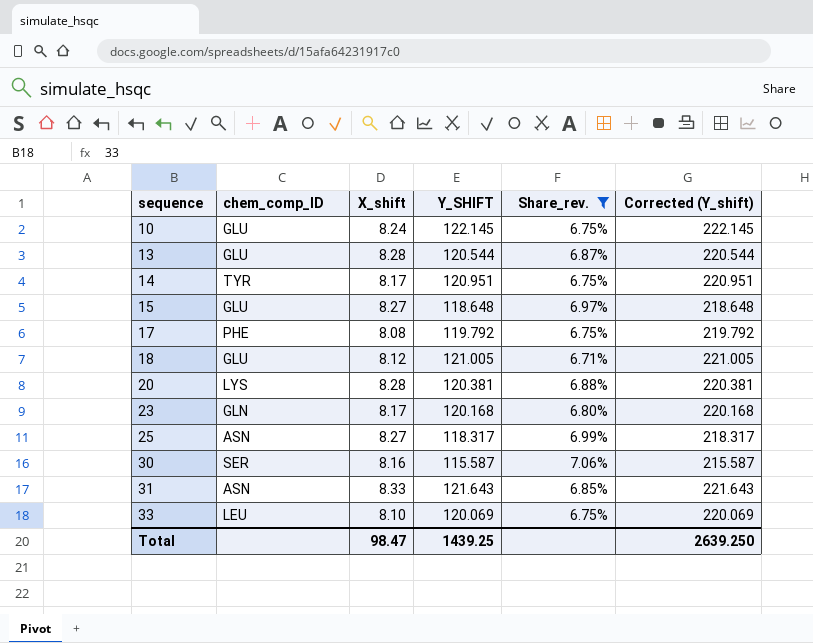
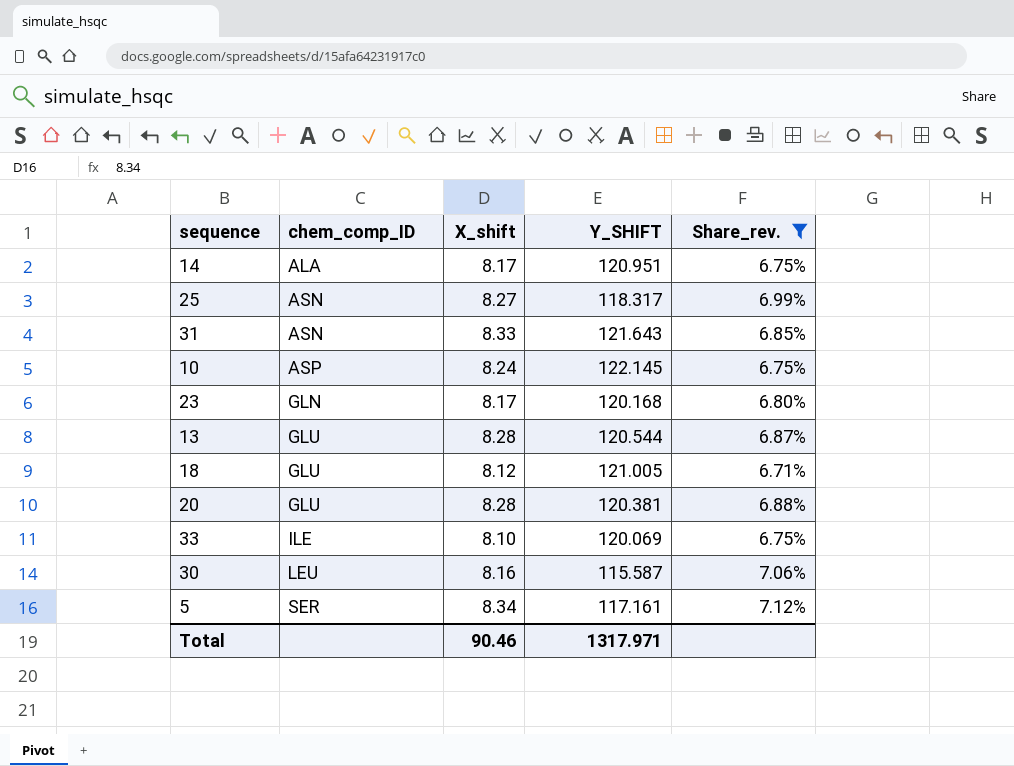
row order: sequence ascending -> chem_comp_ID ascending
column Corrected (Y_shift) | formula: [Y_SHIFT] + 100 -> none
row 15: GLU | 8.27 | 118.648 | 6.97% | 218.648 -> none
row 17: PHE | 8.08 | 119.792 | 6.75% | 219.792 -> none
14 | chem_comp_ID: TYR -> ALA
10 | chem_comp_ID: GLU -> ASP
20 | chem_comp_ID: LYS -> GLU
33 | chem_comp_ID: LEU -> ILE
30 | chem_comp_ID: SER -> LEU
row 5: none -> SER | 8.34 | 117.161 | 7.12%
Total | X_shift: 98.47 -> 90.46
Total | Y_SHIFT: 1439.25 -> 1317.971

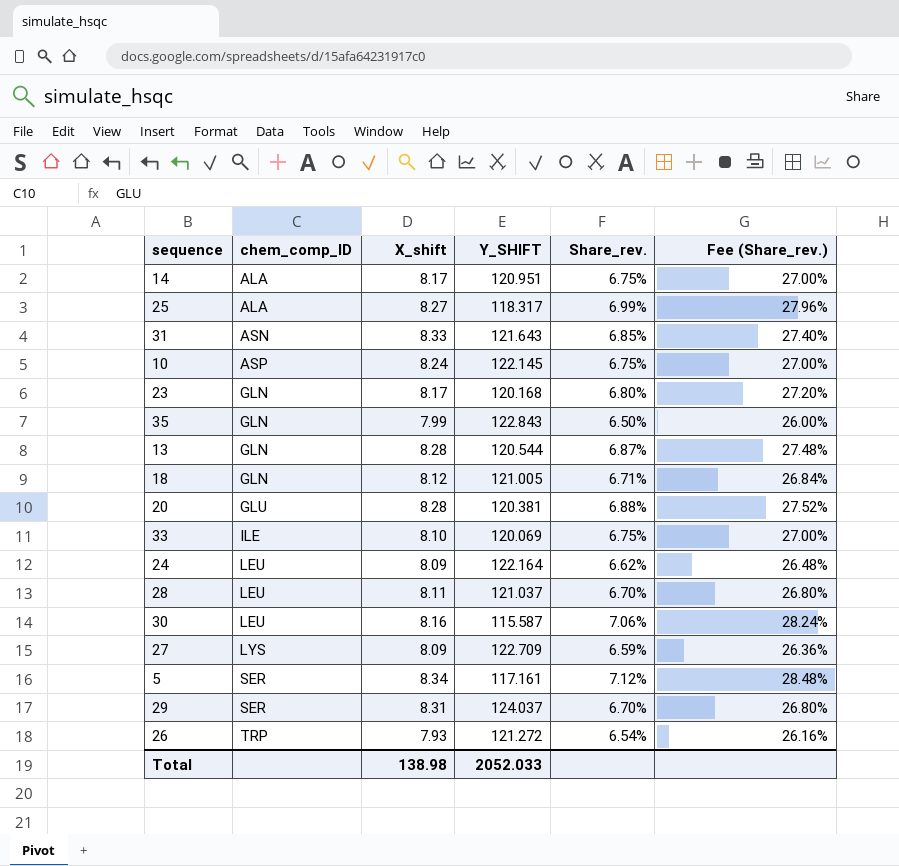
filter: Share_rev. >= 6.71% -> none
column Fee (Share_rev.) | formula: none -> [Share_rev.] * 4
25 | chem_comp_ID: ASN -> ALA
13 | chem_comp_ID: GLU -> GLN
18 | chem_comp_ID: GLU -> GLN
Total | X_shift: 90.46 -> 138.98
Total | Y_SHIFT: 1317.971 -> 2052.033

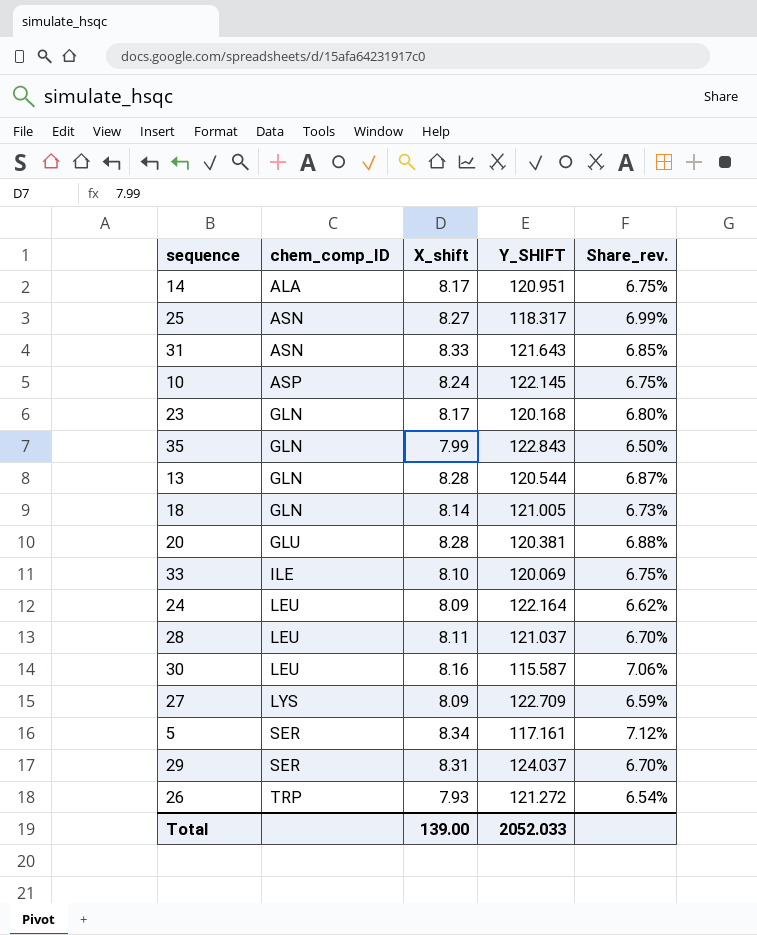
column Fee (Share_rev.) | formula: [Share_rev.] * 4 -> none
25 | chem_comp_ID: ALA -> ASN
18 | X_shift: 8.12 -> 8.14
18 | Share_rev.: 6.71% -> 6.73%
Total | X_shift: 138.98 -> 139.00

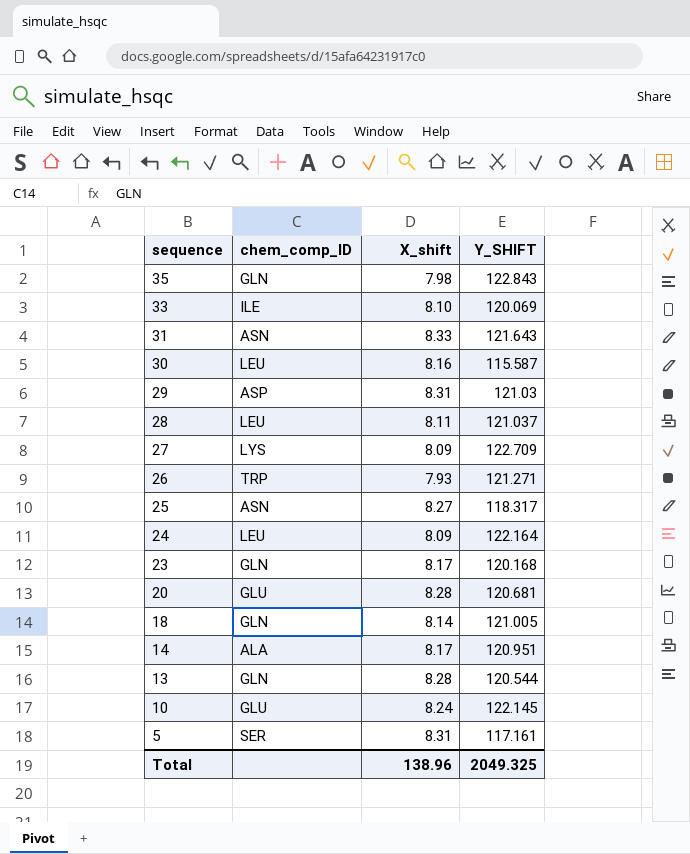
row order: chem_comp_ID ascending -> sequence descending
column Share_rev. | formula: [X_shift] / [Y_SHIFT] -> none
35 | X_shift: 7.99 -> 7.98
29 | chem_comp_ID: SER -> ASP
29 | Y_SHIFT: 124.037 -> 121.03
26 | Y_SHIFT: 121.272 -> 121.271
20 | Y_SHIFT: 120.381 -> 120.681
10 | chem_comp_ID: ASP -> GLU
5 | X_shift: 8.34 -> 8.31
Total | X_shift: 139.00 -> 138.96
Total | Y_SHIFT: 2052.033 -> 2049.325

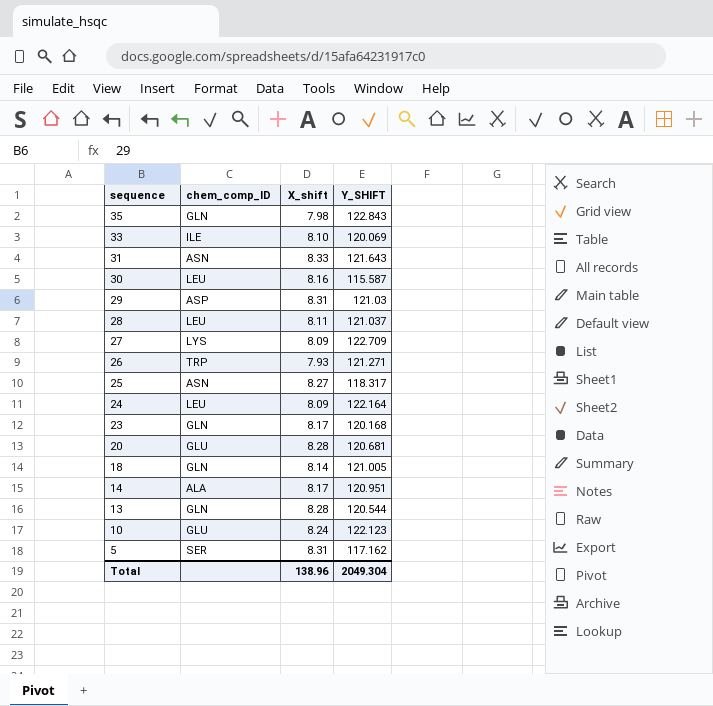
10 | Y_SHIFT: 122.145 -> 122.123
5 | Y_SHIFT: 117.161 -> 117.162
Total | Y_SHIFT: 2049.325 -> 2049.304

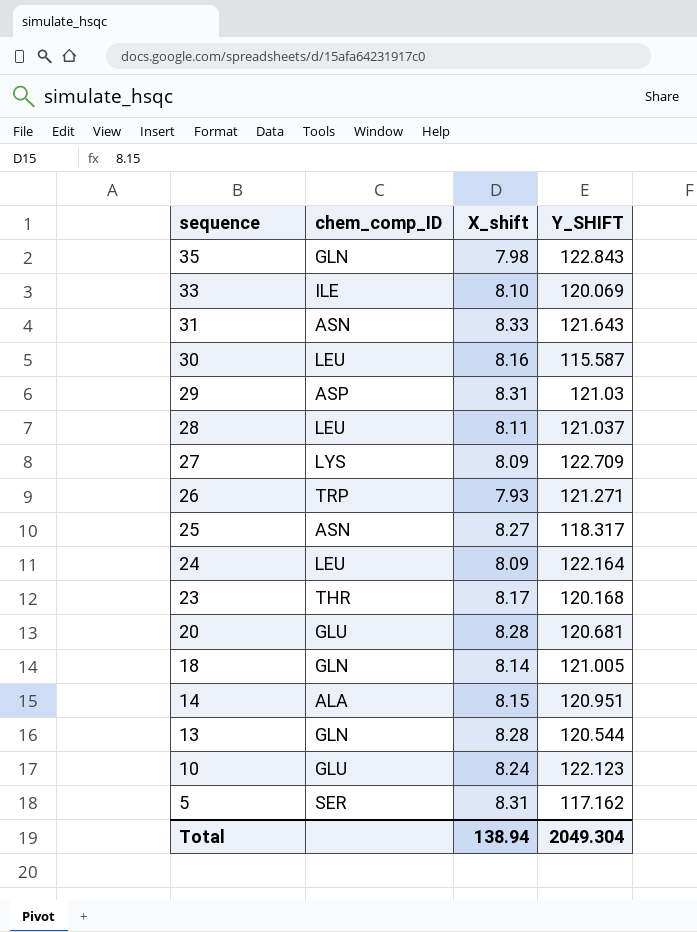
23 | chem_comp_ID: GLN -> THR
14 | X_shift: 8.17 -> 8.15
Total | X_shift: 138.96 -> 138.94

